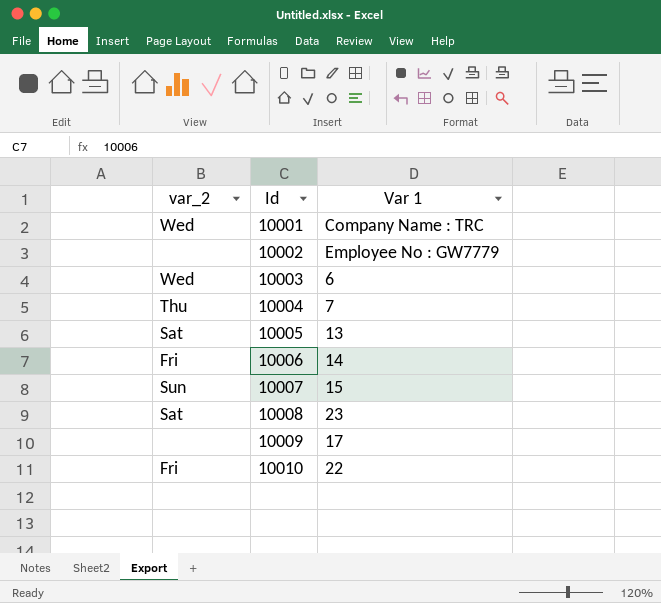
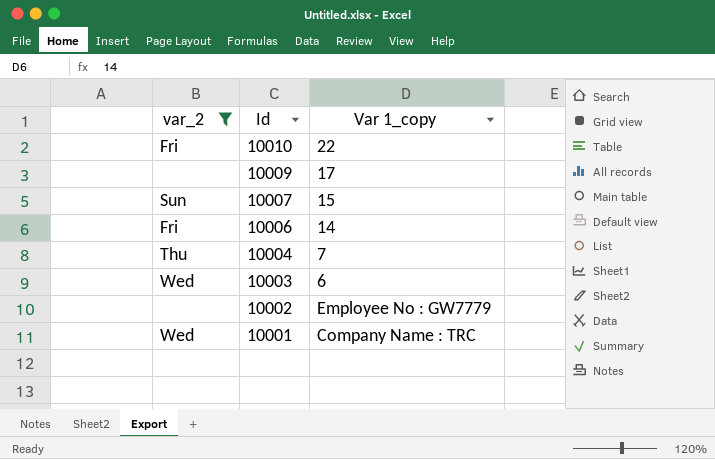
filter: none -> var_2 != Sat
row order: Id ascending -> Id descending
column name: Var 1 -> Var 1_copy

